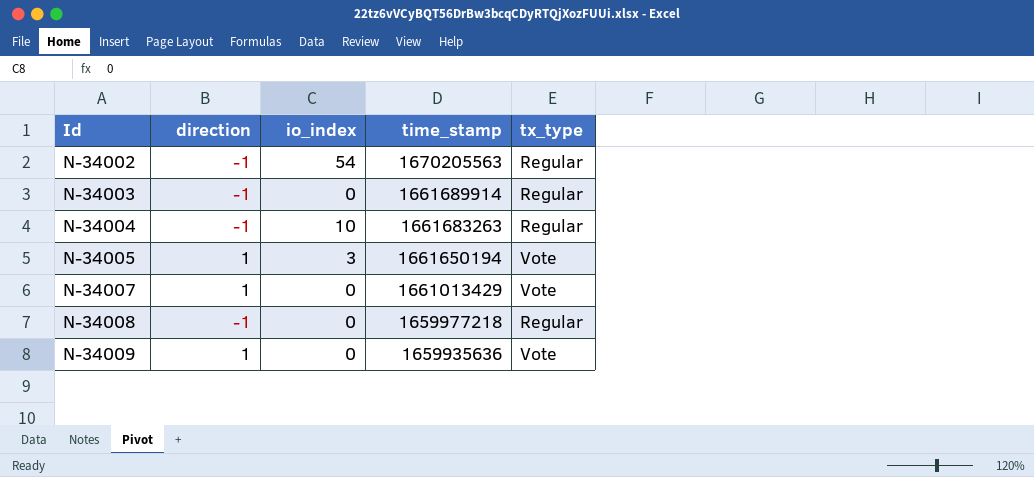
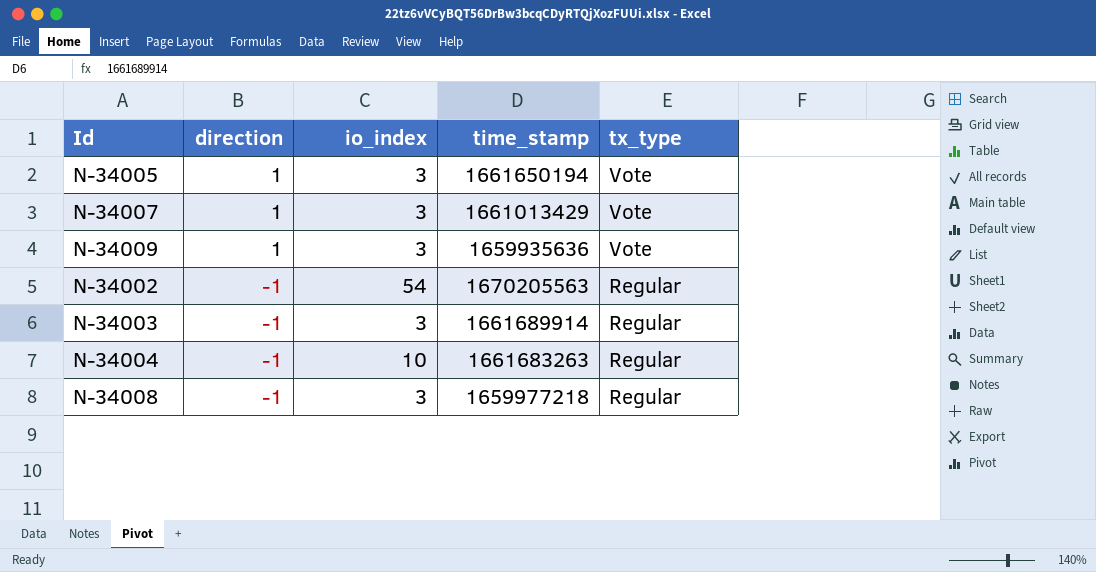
row order: Id ascending -> direction descending
N-34007 | io_index: 0 -> 3
N-34009 | io_index: 0 -> 3
N-34003 | io_index: 0 -> 3
N-34008 | io_index: 0 -> 3

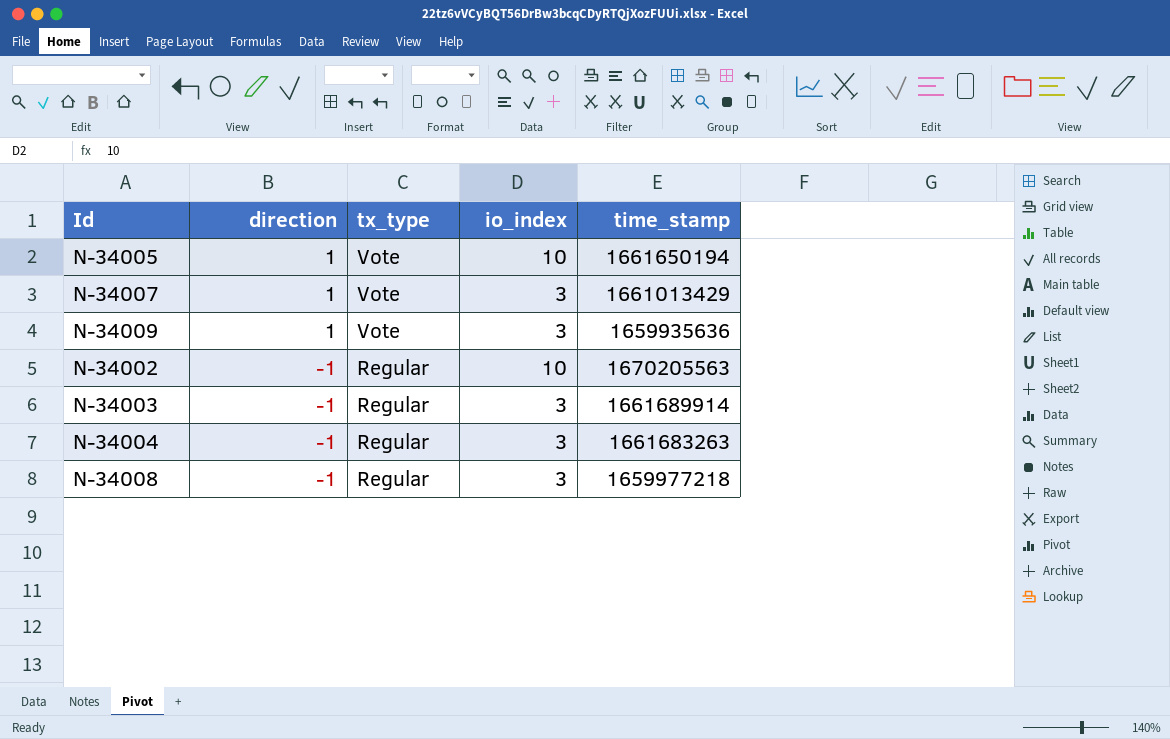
column tx_type | position: 5 -> 3
N-34005 | io_index: 3 -> 10
N-34002 | io_index: 54 -> 10
N-34004 | io_index: 10 -> 3

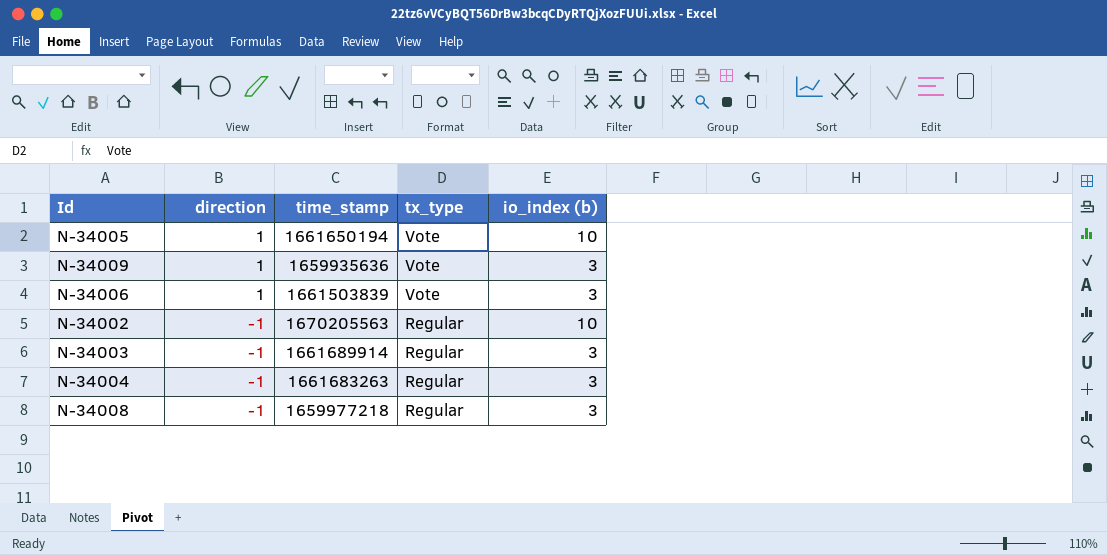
column time_stamp | position: 5 -> 3
column name: io_index -> io_index (b)
row N-34007: 1 | Vote | 3 | 1661013429 -> none
row N-34006: none -> 1 | 1661503839 | Vote | 3

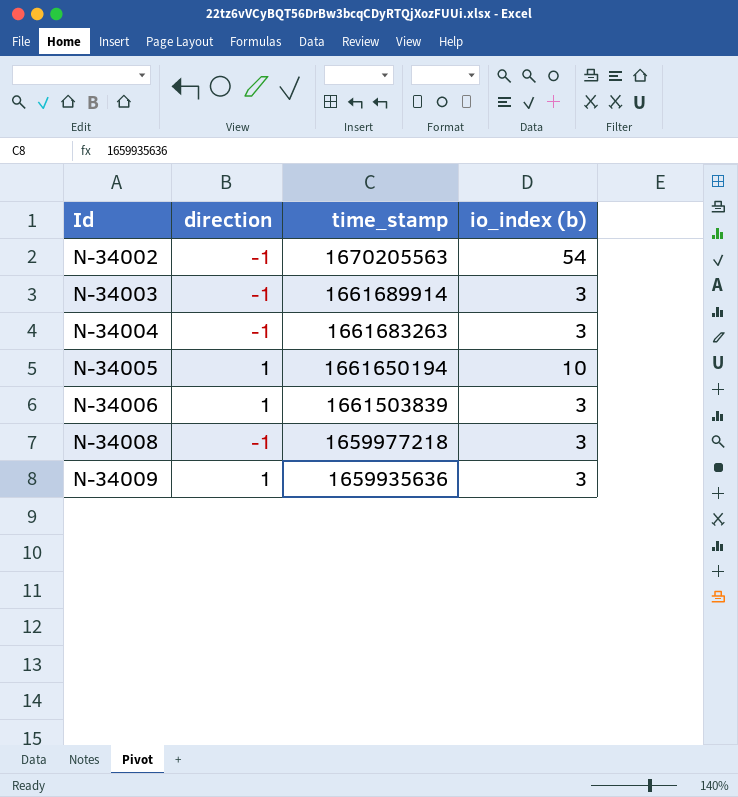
row order: direction descending -> Id ascending
column tx_type | position: 4 -> none
N-34002 | io_index (b): 10 -> 54

